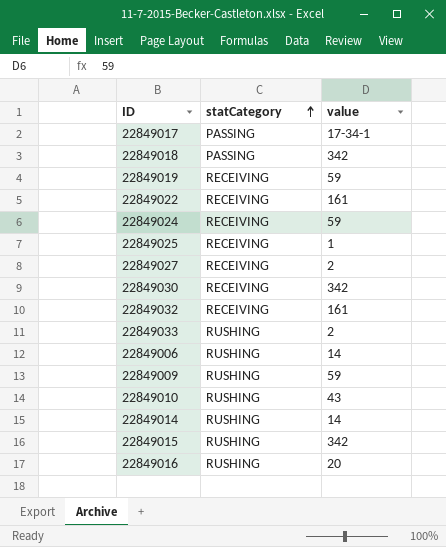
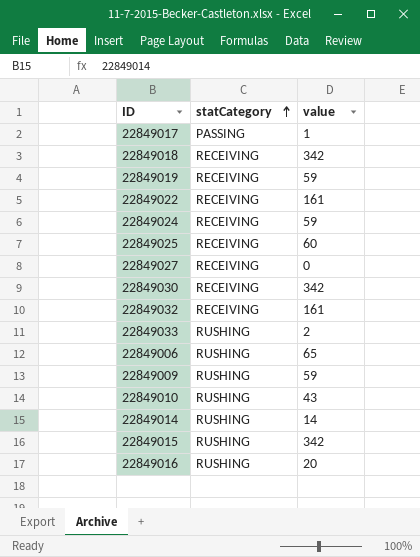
22849017 | value: 17-34-1 -> 1
22849018 | statCategory: PASSING -> RECEIVING
22849025 | value: 1 -> 60
22849027 | value: 2 -> 0
22849006 | value: 14 -> 65

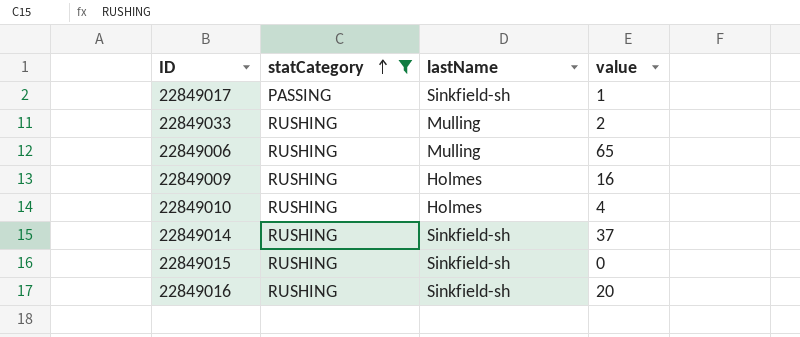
filter: none -> statCategory != RECEIVING
column lastName | position: none -> 3
22849009 | value: 59 -> 16
22849010 | value: 43 -> 4
22849014 | value: 14 -> 37
22849015 | value: 342 -> 0

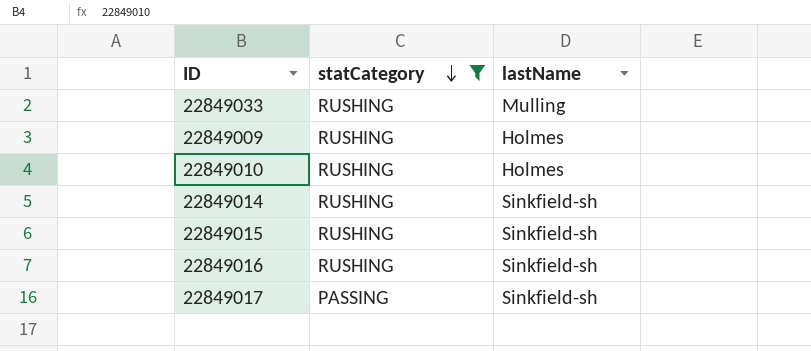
row order: statCategory ascending -> statCategory descending
column value | position: 4 -> none
row 22849006: RUSHING | Mulling | 65 -> none

